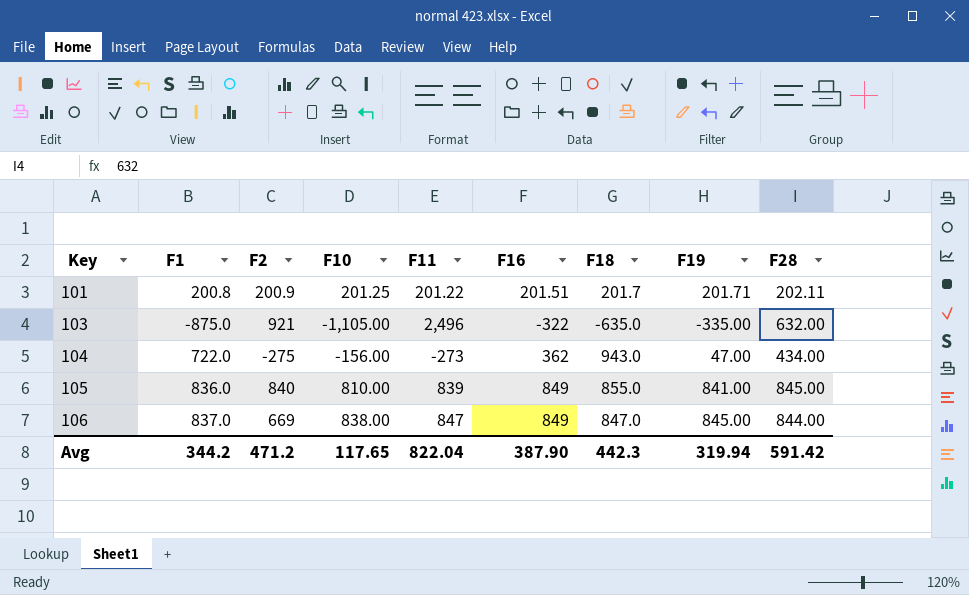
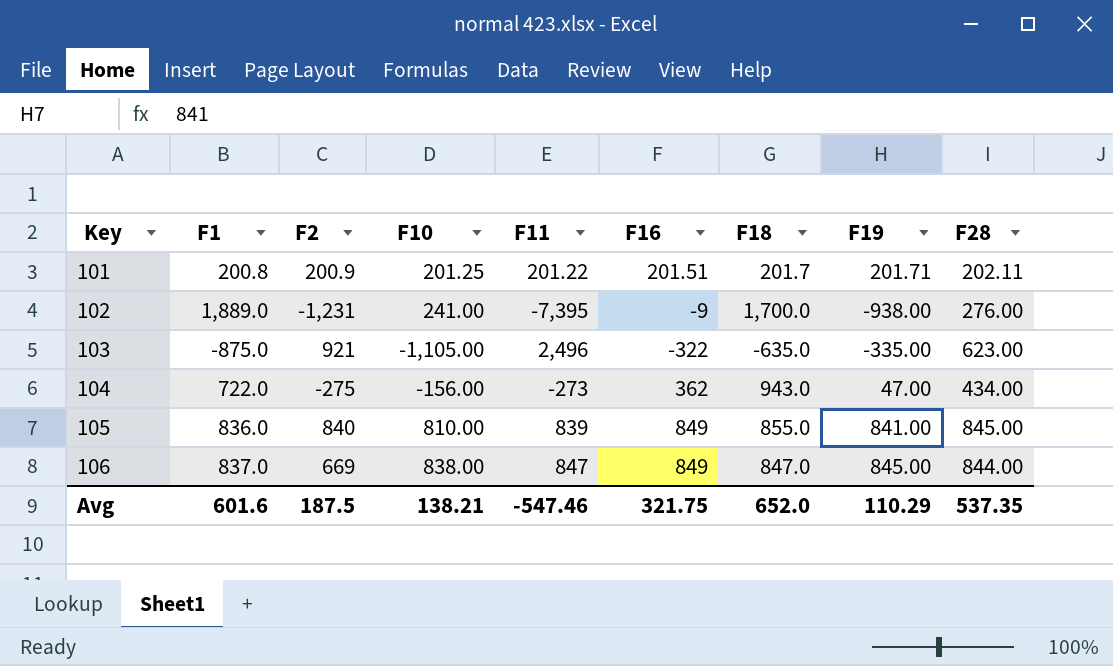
row 102: none -> 1,889.0 | -1,231 | 241.00 | -7,395 | -9 | 1,700.0 | -938.00 | 276.00
103 | F28: 632.00 -> 623.00
Avg | F1: 344.2 -> 601.6
Avg | F2: 471.2 -> 187.5
Avg | F10: 117.65 -> 138.21
Avg | F11: 822.04 -> -547.46
Avg | F16: 387.90 -> 321.75
Avg | F18: 442.3 -> 652.0
Avg | F19: 319.94 -> 110.29
Avg | F28: 591.42 -> 537.35

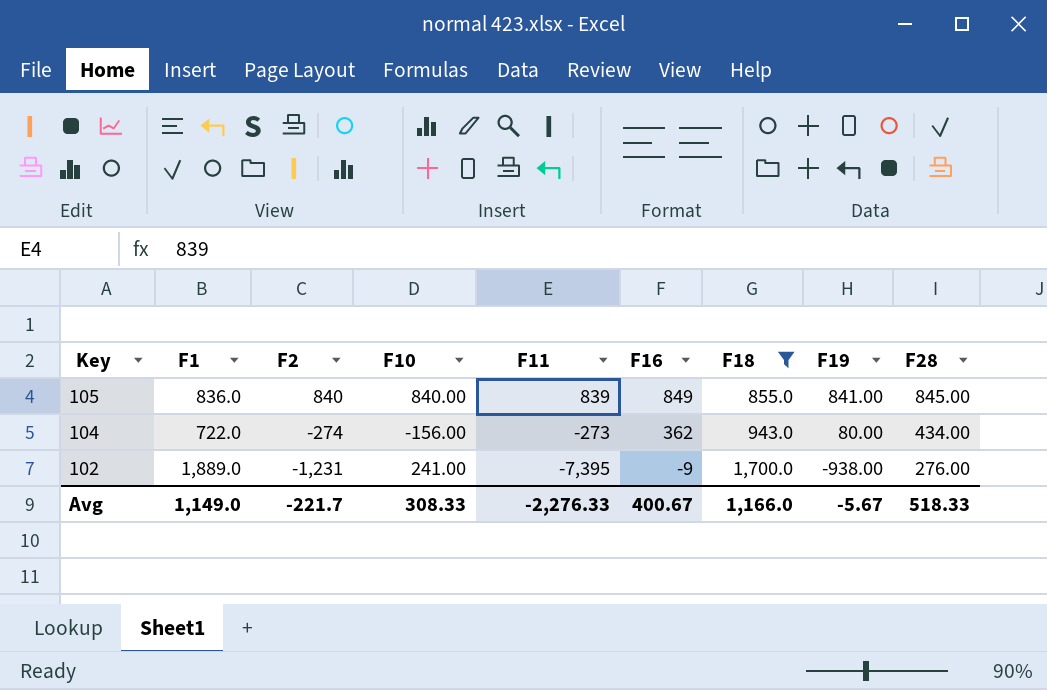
filter: none -> F18 >= 855.0
row order: Key ascending -> Key descending
105 | F10: 810.00 -> 840.00
104 | F2: -275 -> -274
104 | F19: 47.00 -> 80.00
Avg | F1: 601.6 -> 1,149.0
Avg | F2: 187.5 -> -221.7
Avg | F10: 138.21 -> 308.33
Avg | F11: -547.46 -> -2,276.33
Avg | F16: 321.75 -> 400.67
Avg | F18: 652.0 -> 1,166.0
Avg | F19: 110.29 -> -5.67
Avg | F28: 537.35 -> 518.33

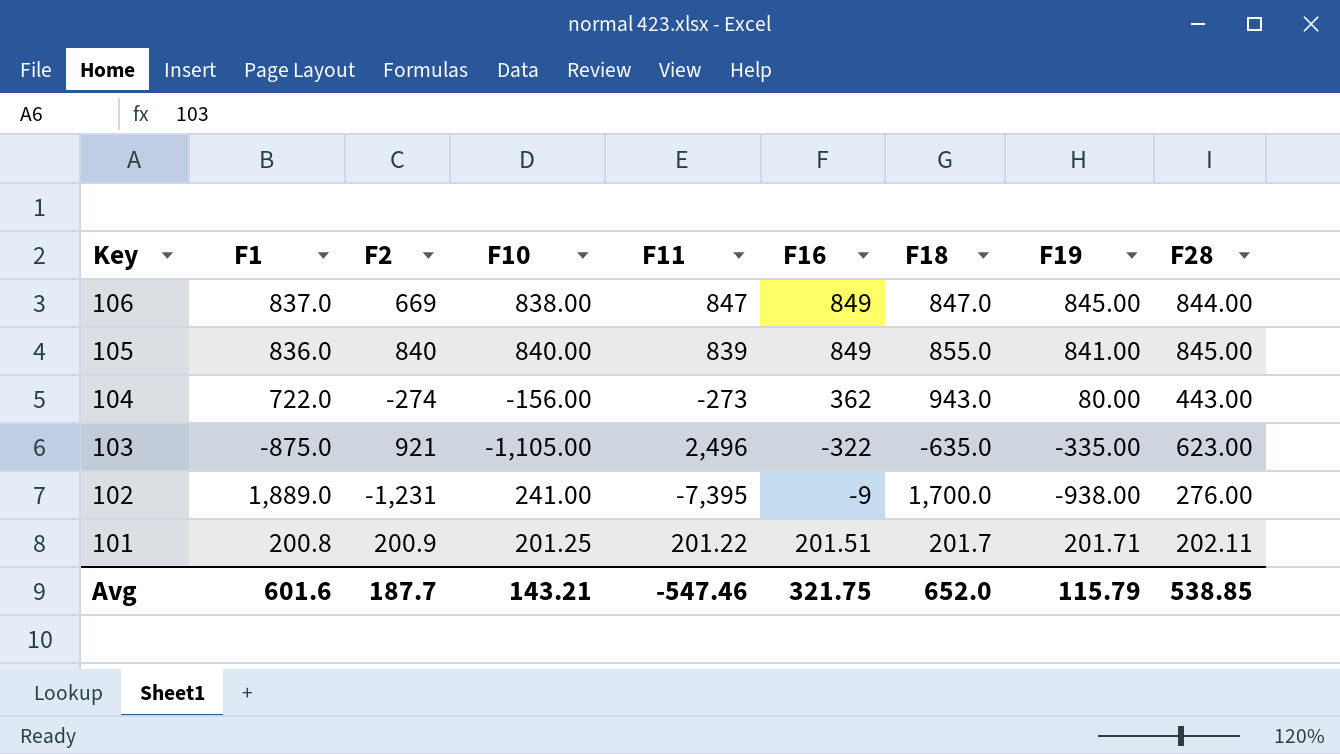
filter: F18 >= 855.0 -> none
104 | F28: 434.00 -> 443.00
Avg | F1: 1,149.0 -> 601.6
Avg | F2: -221.7 -> 187.7
Avg | F10: 308.33 -> 143.21
Avg | F11: -2,276.33 -> -547.46
Avg | F16: 400.67 -> 321.75
Avg | F18: 1,166.0 -> 652.0
Avg | F19: -5.67 -> 115.79
Avg | F28: 518.33 -> 538.85

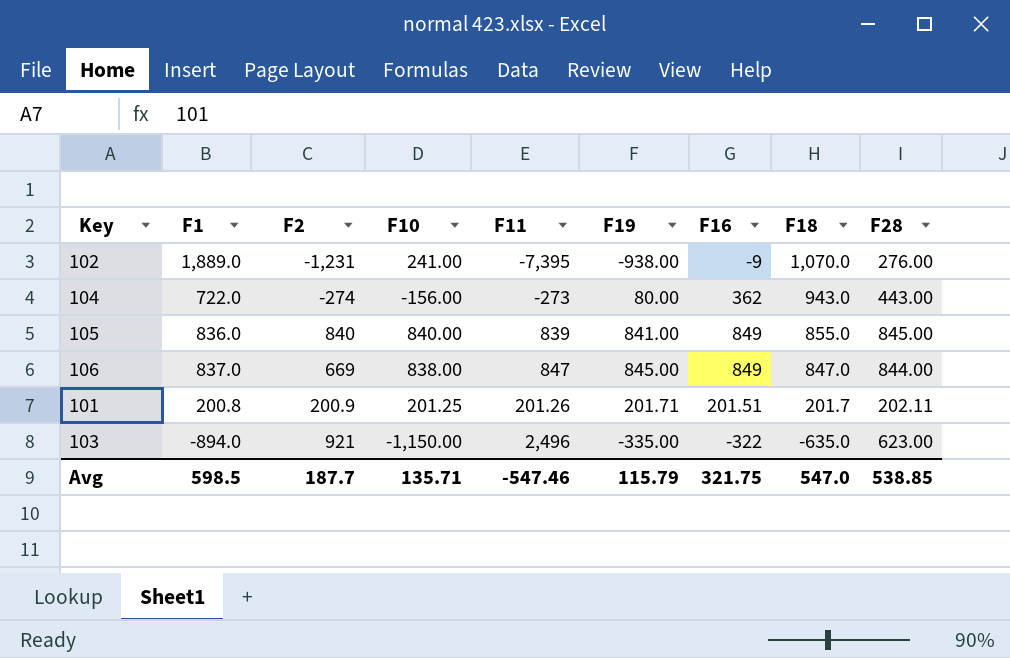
row order: Key descending -> F18 descending
column F19 | position: 8 -> 6
102 | F18: 1,700.0 -> 1,070.0
101 | F11: 201.22 -> 201.26
103 | F1: -875.0 -> -894.0
103 | F10: -1,105.00 -> -1,150.00
Avg | F1: 601.6 -> 598.5
Avg | F10: 143.21 -> 135.71
Avg | F18: 652.0 -> 547.0

